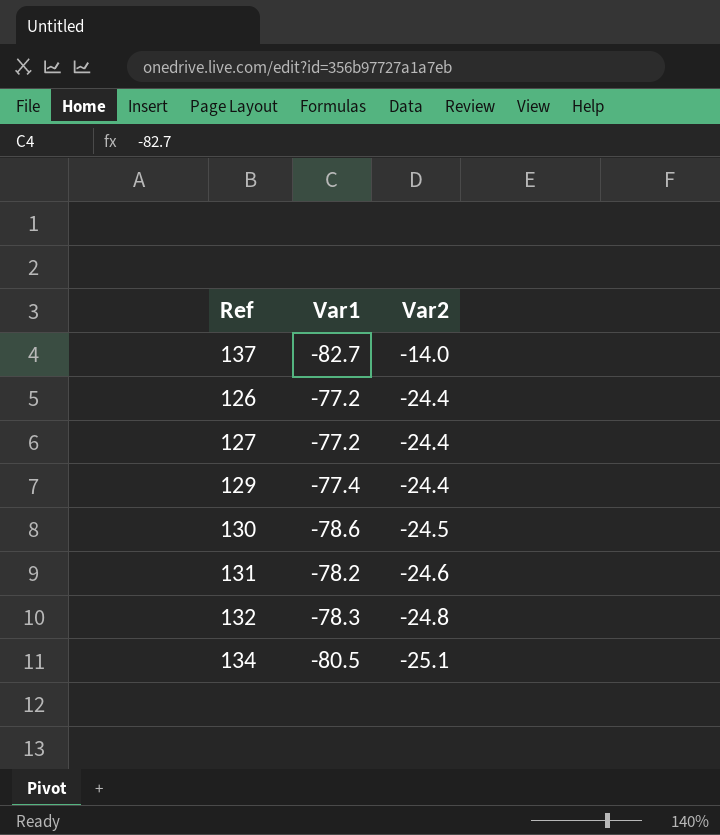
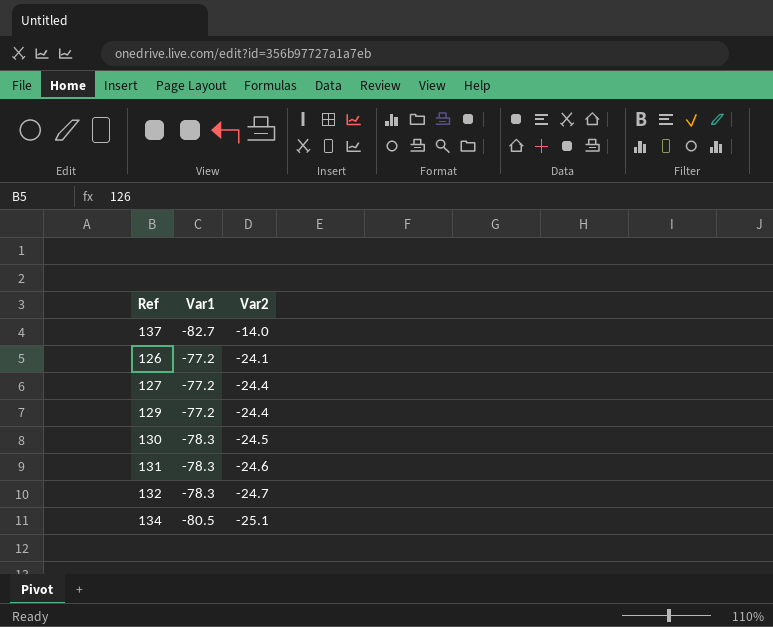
126 | Var2: -24.4 -> -24.1
129 | Var1: -77.4 -> -77.2
130 | Var1: -78.6 -> -78.3
131 | Var1: -78.2 -> -78.3
132 | Var2: -24.8 -> -24.7

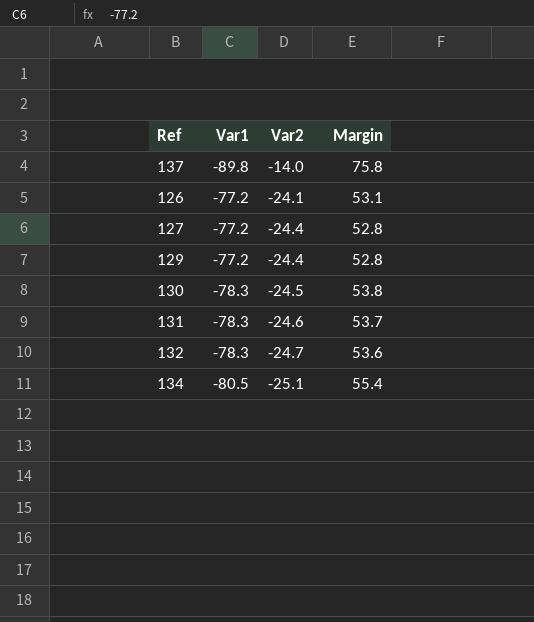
column Margin | formula: none -> [Var2] - [Var1]
137 | Var1: -82.7 -> -89.8

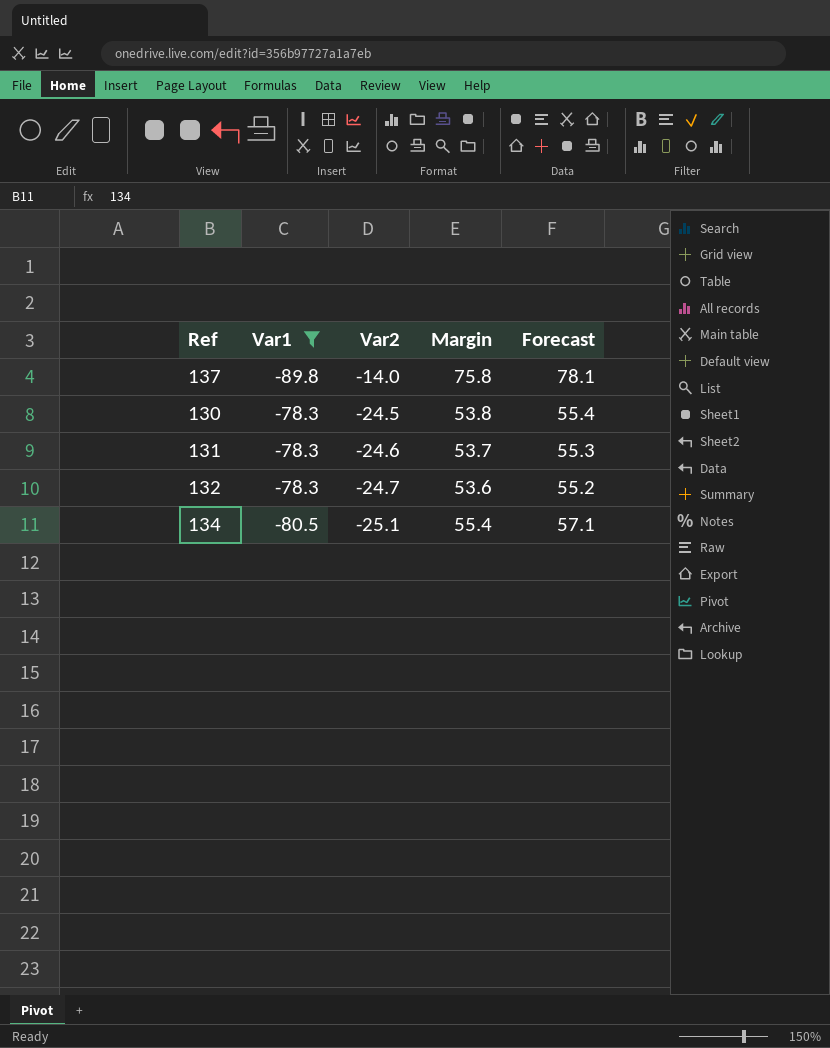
filter: none -> Var1 != -77.2
column Forecast | formula: none -> [Margin] * 1.03

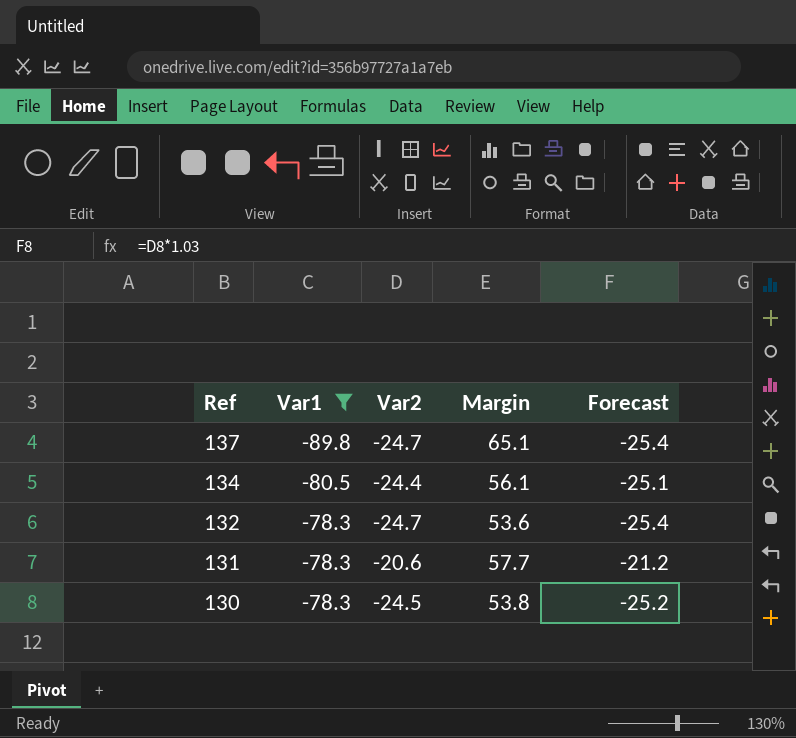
row order: Var2 descending -> Ref descending
column Forecast | formula: [Margin] * 1.03 -> [Var2] * 1.03
137 | Var2: -14.0 -> -24.7
137 | Margin: 75.8 -> 65.1
134 | Var2: -25.1 -> -24.4
134 | Margin: 55.4 -> 56.1
131 | Var2: -24.6 -> -20.6
131 | Margin: 53.7 -> 57.7

